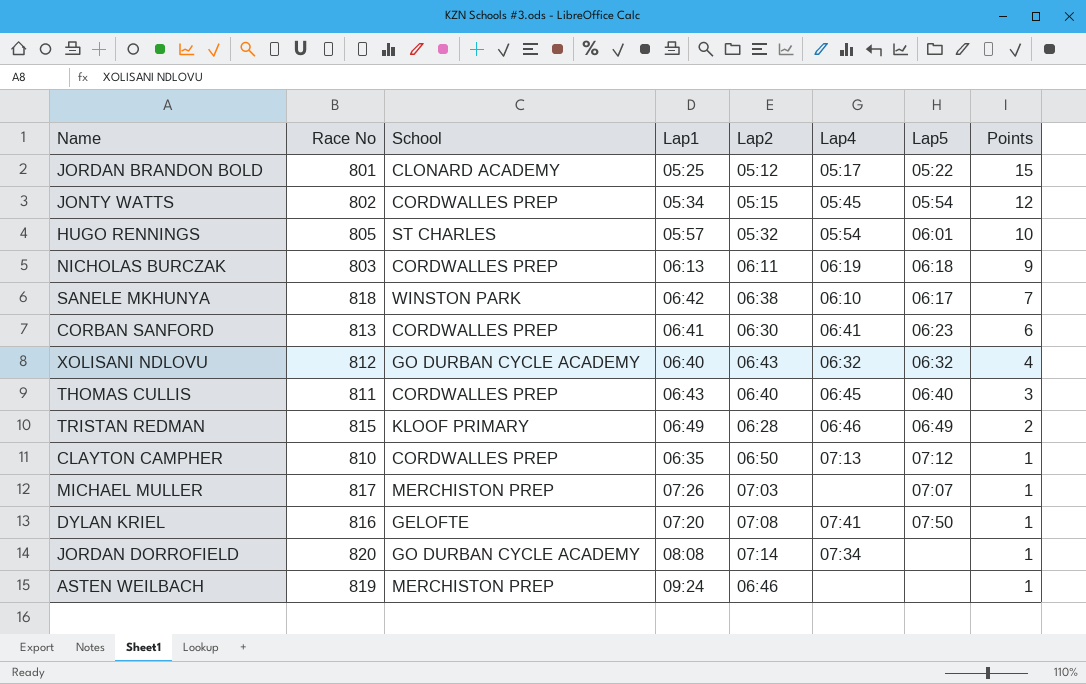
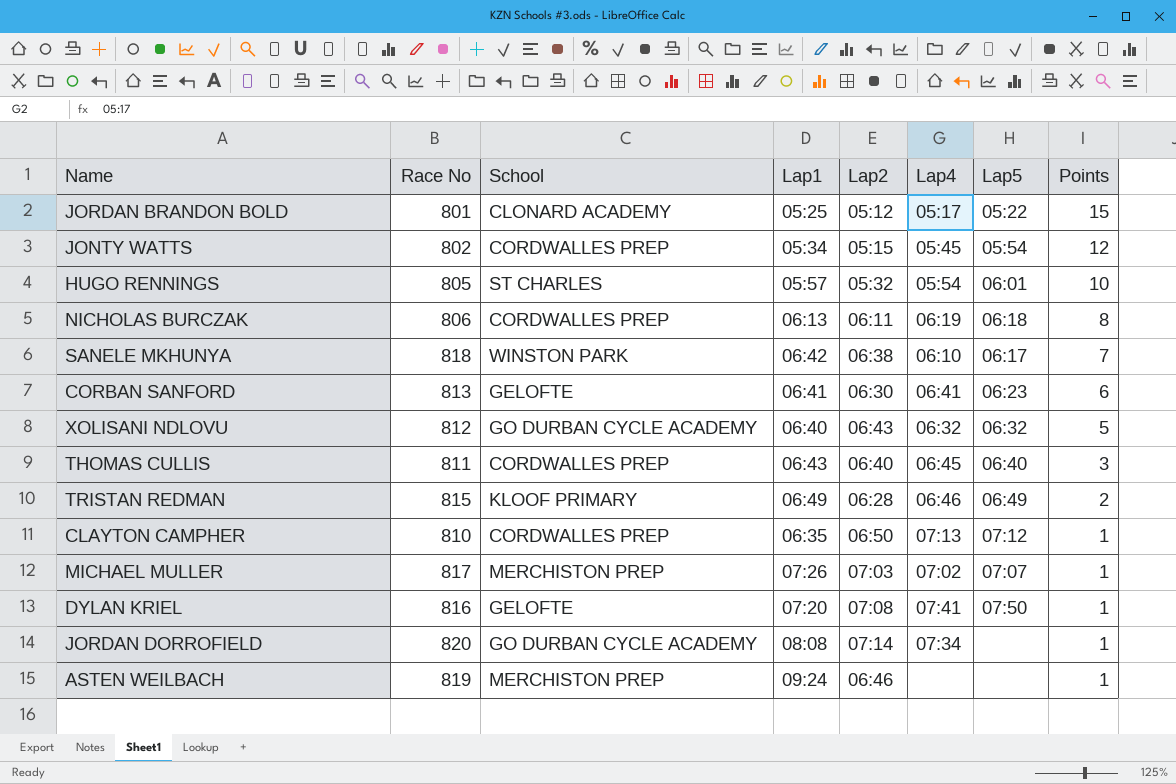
NICHOLAS BURCZAK | Race No: 803 -> 806
NICHOLAS BURCZAK | Points: 9 -> 8
CORBAN SANFORD | School: CORDWALLES PREP -> GELOFTE
XOLISANI NDLOVU | Points: 4 -> 5
MICHAEL MULLER | Lap4: none -> 07:02

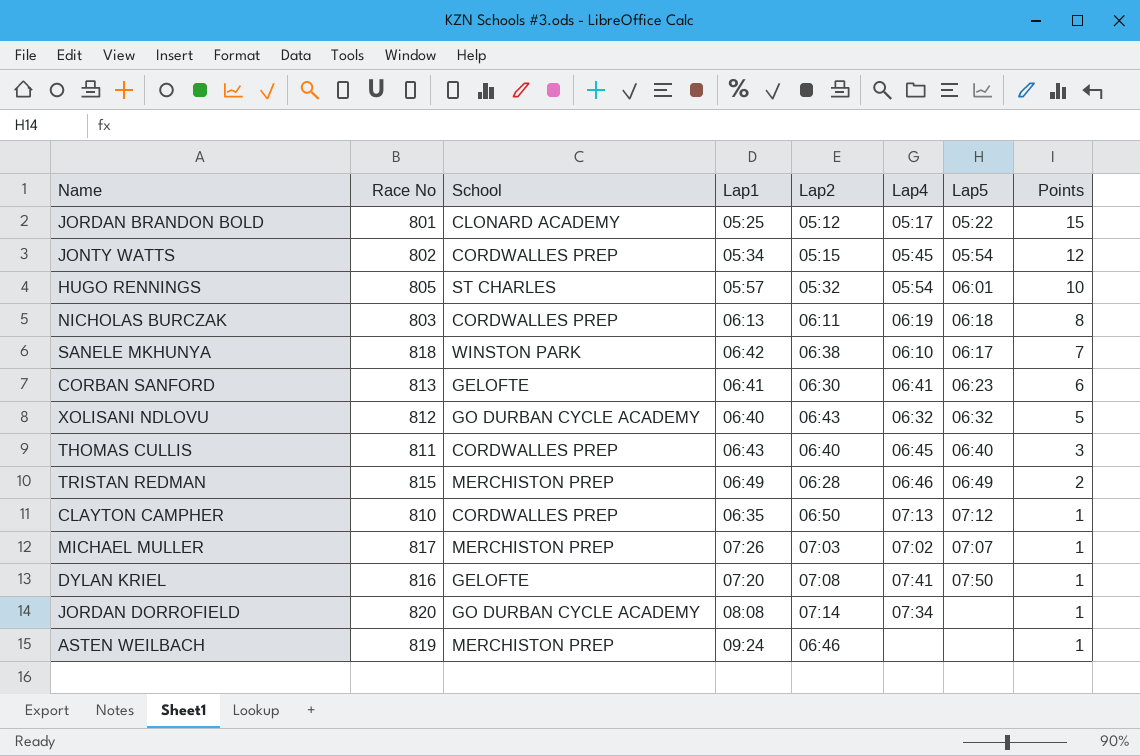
NICHOLAS BURCZAK | Race No: 806 -> 803
TRISTAN REDMAN | School: KLOOF PRIMARY -> MERCHISTON PREP

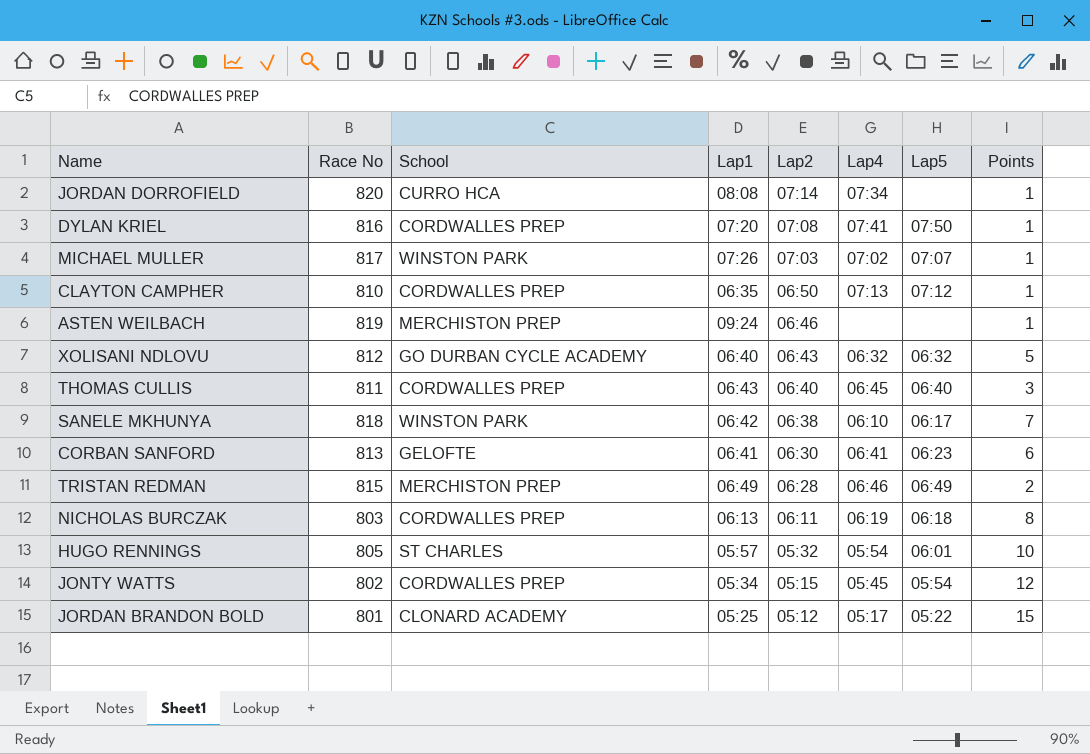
row order: Points descending -> Lap2 descending
JORDAN DORROFIELD | School: GO DURBAN CYCLE ACADEMY -> CURRO HCA
DYLAN KRIEL | School: GELOFTE -> CORDWALLES PREP
MICHAEL MULLER | School: MERCHISTON PREP -> WINSTON PARK

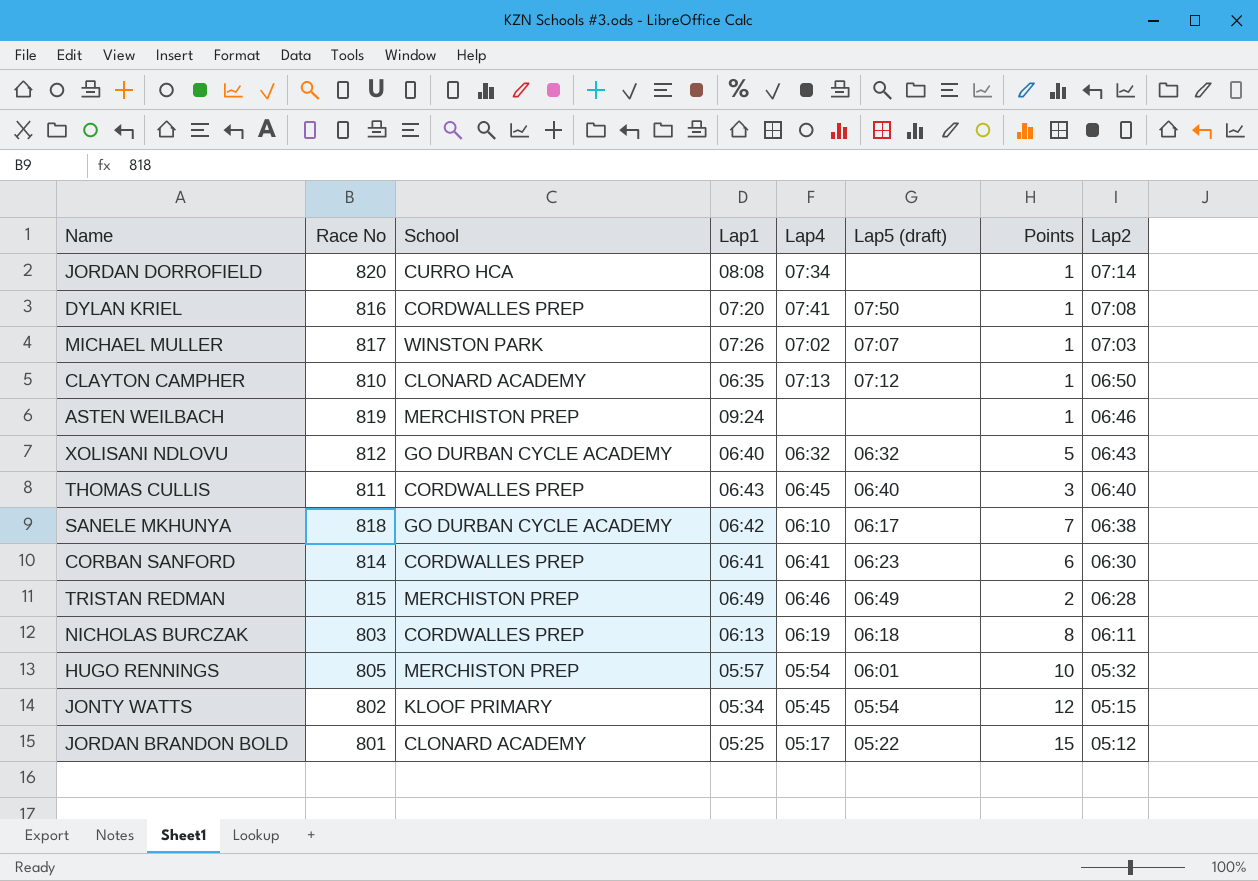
column name: Lap5 -> Lap5 (draft)
column Lap2 | position: 5 -> 8
CLAYTON CAMPHER | School: CORDWALLES PREP -> CLONARD ACADEMY
SANELE MKHUNYA | School: WINSTON PARK -> GO DURBAN CYCLE ACADEMY
CORBAN SANFORD | Race No: 813 -> 814
CORBAN SANFORD | School: GELOFTE -> CORDWALLES PREP
HUGO RENNINGS | School: ST CHARLES -> MERCHISTON PREP
JONTY WATTS | School: CORDWALLES PREP -> KLOOF PRIMARY

